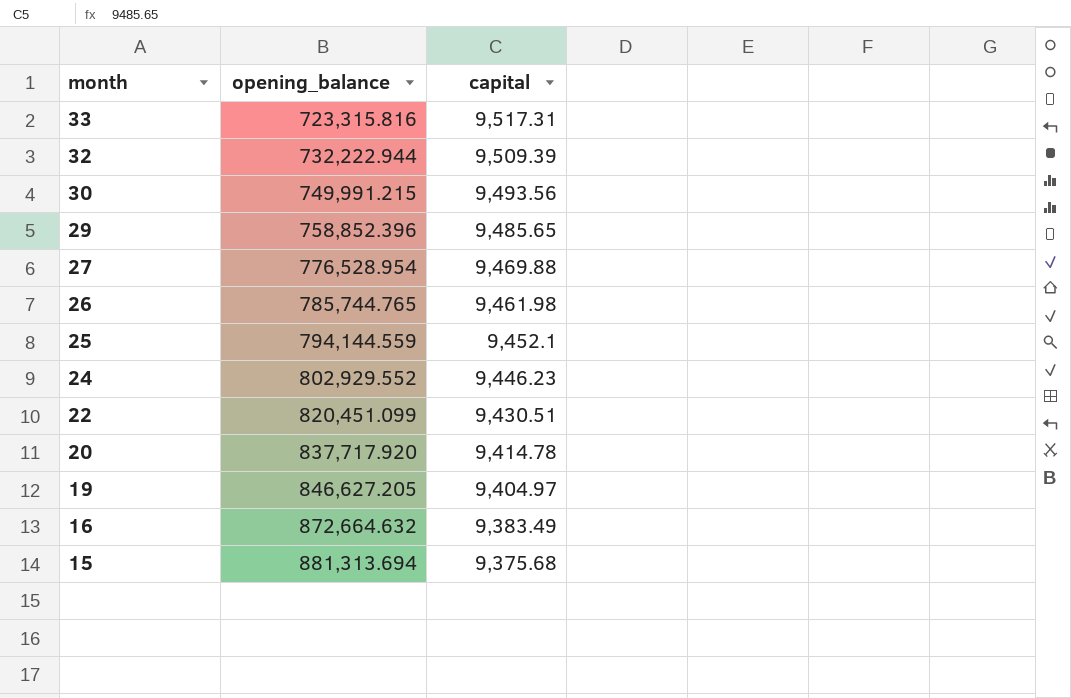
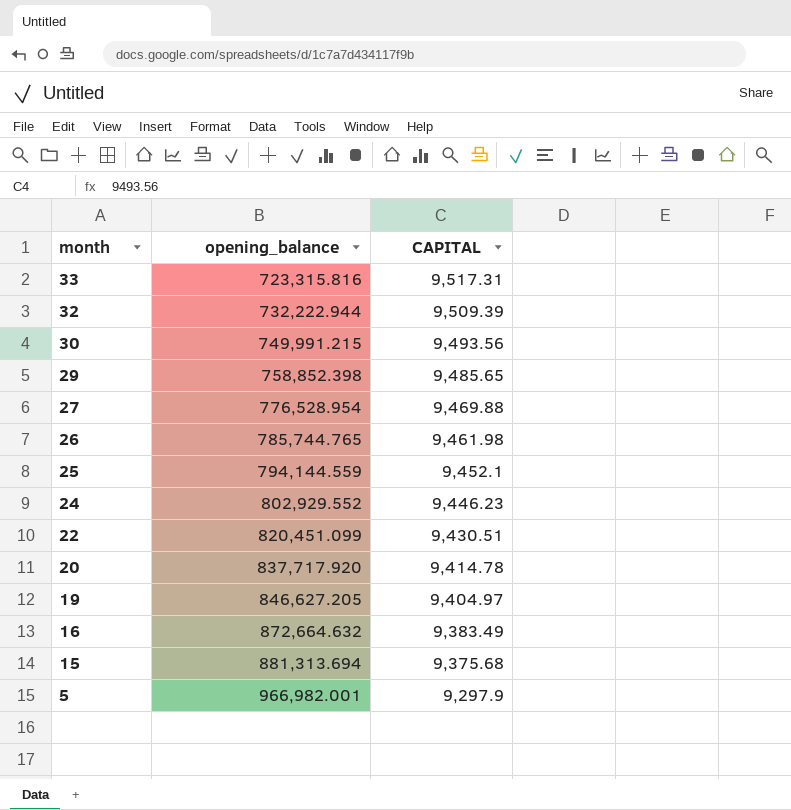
column name: capital -> CAPITAL
29 | opening_balance: 758,852.396 -> 758,852.398
row 5: none -> 966,982.001 | 9,297.9

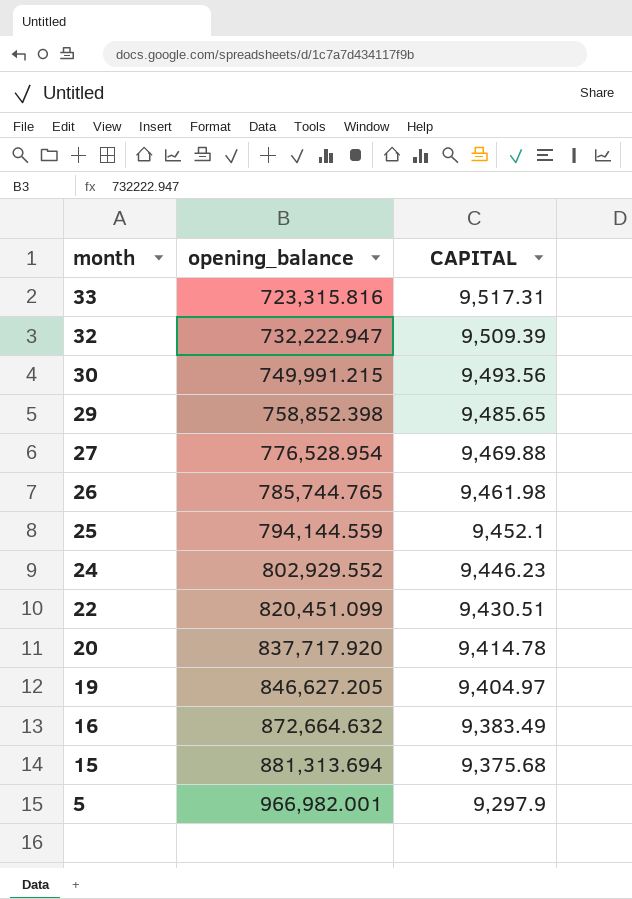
32 | opening_balance: 732,222.944 -> 732,222.947

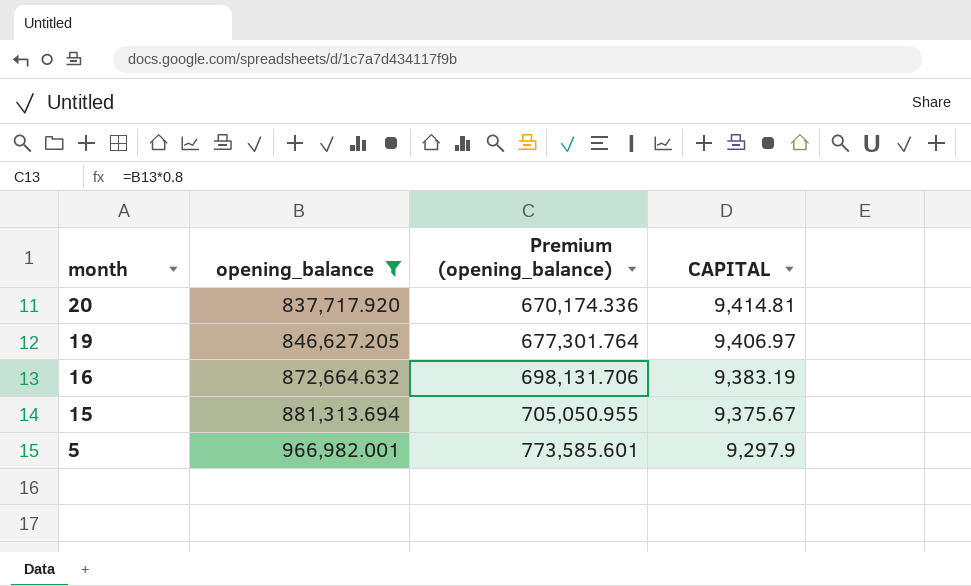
filter: none -> opening_balance >= 837,717.920
column Premium (opening_balance) | formula: none -> [opening_balance] * 0.8
20 | CAPITAL: 9,414.78 -> 9,414.81
19 | CAPITAL: 9,404.97 -> 9,406.97
16 | CAPITAL: 9,383.49 -> 9,383.19
15 | CAPITAL: 9,375.68 -> 9,375.67

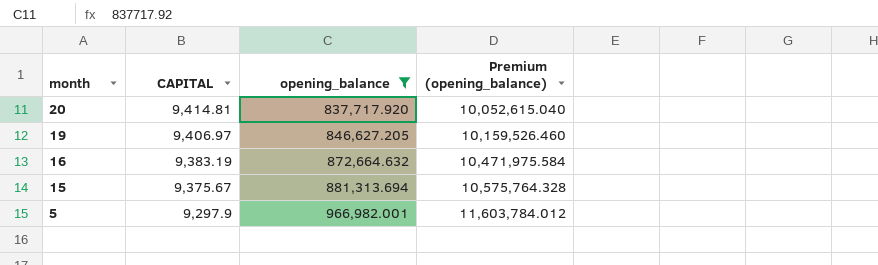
column CAPITAL | position: 4 -> 2
column Premium (opening_balance) | formula: [opening_balance] * 0.8 -> [opening_balance] * 12

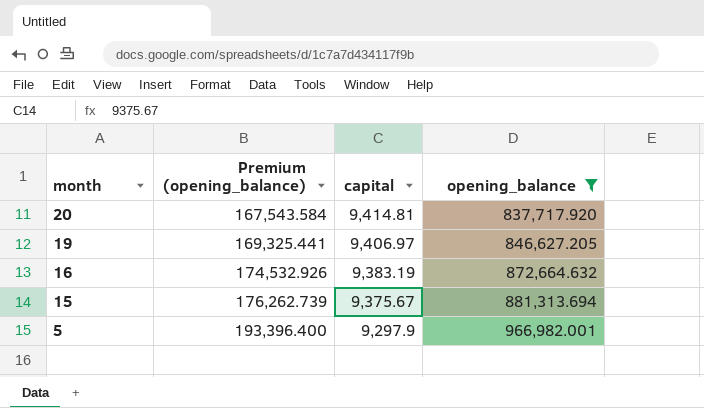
column Premium (opening_balance) | formula: [opening_balance] * 12 -> [opening_balance] * 0.2
column Premium (opening_balance) | position: 4 -> 2
column name: CAPITAL -> capital

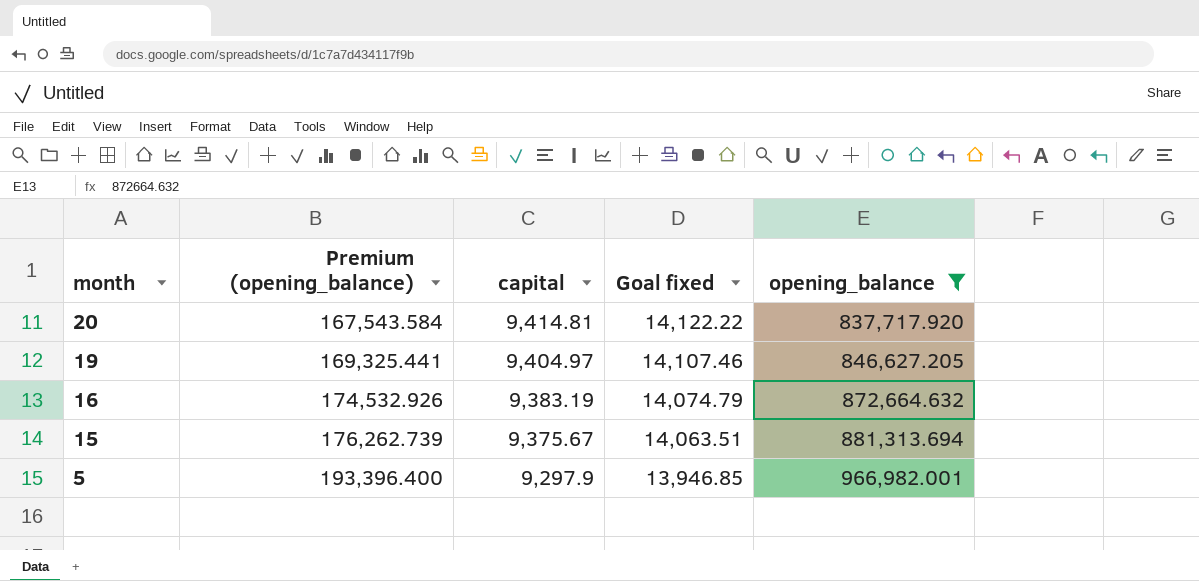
column Goal fixed | formula: none -> [capital] * 1.5
19 | capital: 9,406.97 -> 9,404.97

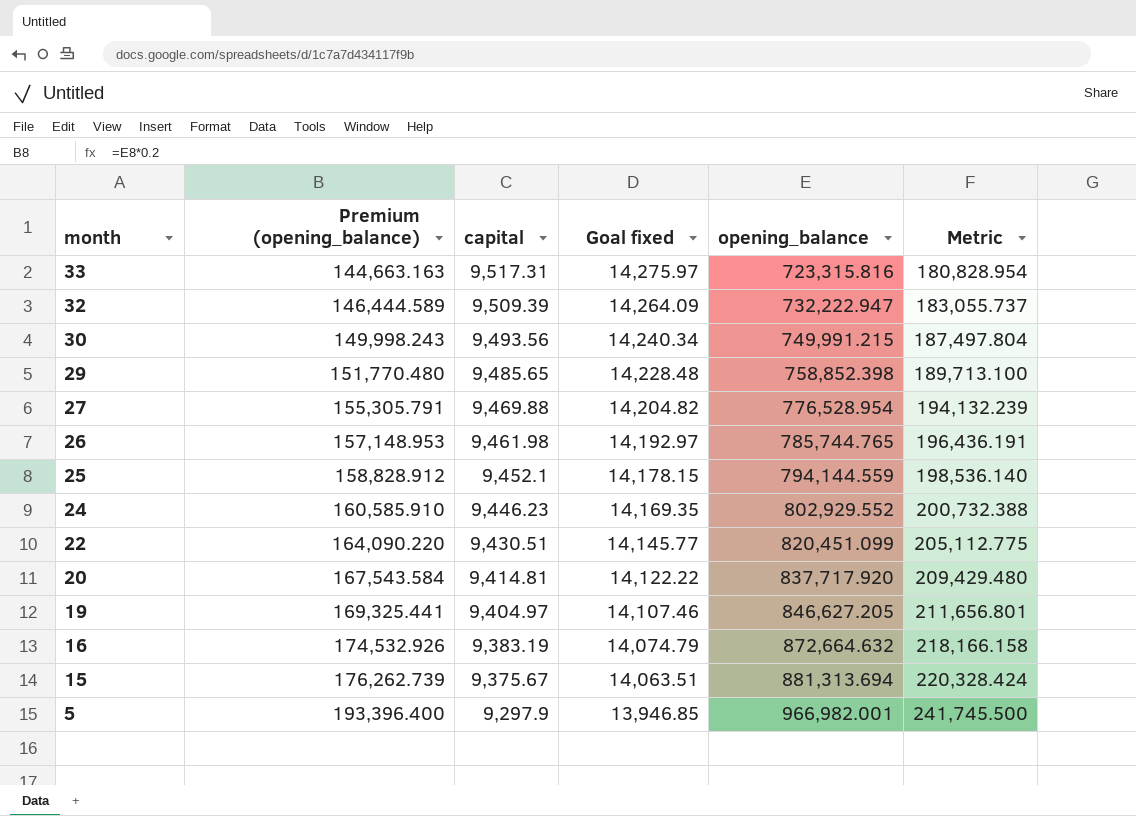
filter: opening_balance >= 837,717.920 -> none
column Metric | formula: none -> [opening_balance] * 0.25

